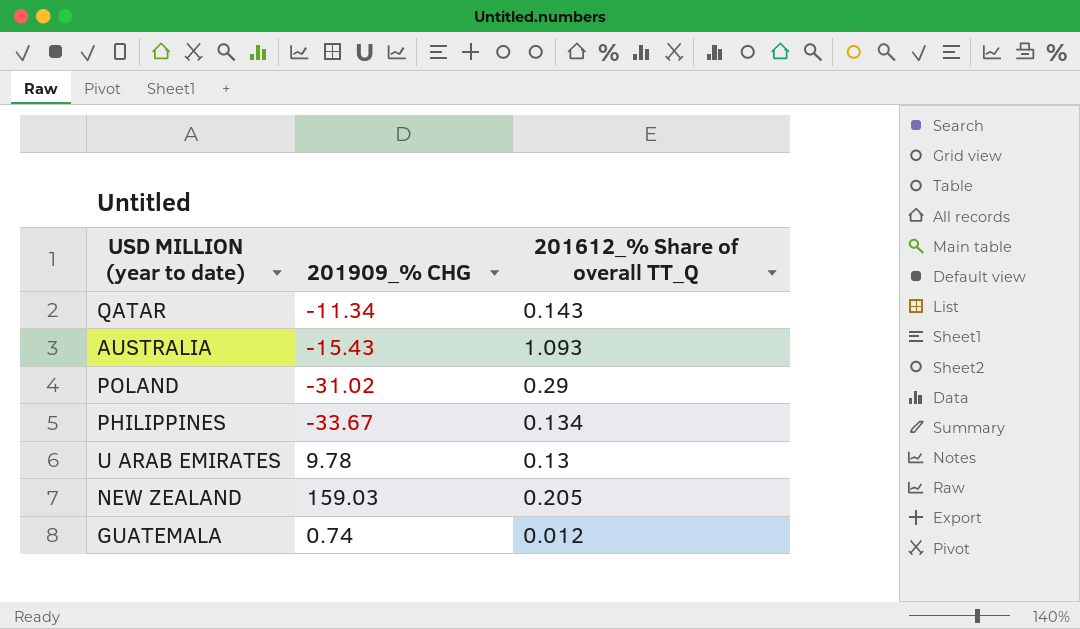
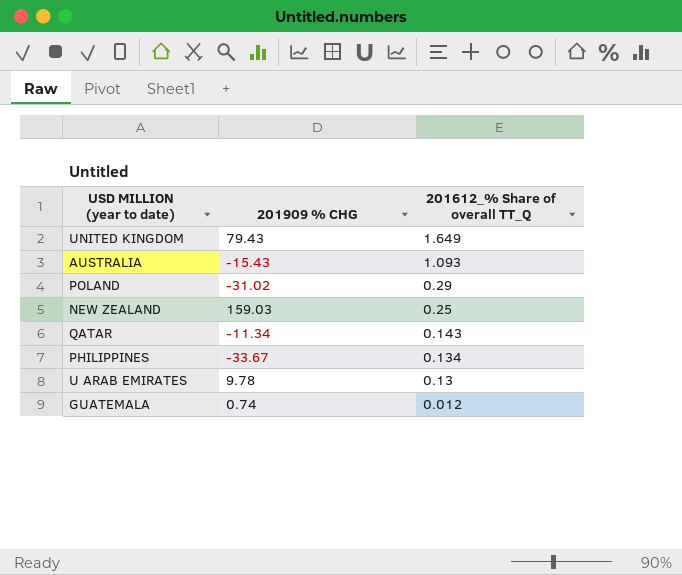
row order: none -> 201612_% Share of overall TT_Q descending
column name: 201909_% CHG -> 201909 % CHG
row UNITED KINGDOM: none -> 79.43 | 1.649
NEW ZEALAND | 201612_% Share of overall TT_Q: 0.205 -> 0.25

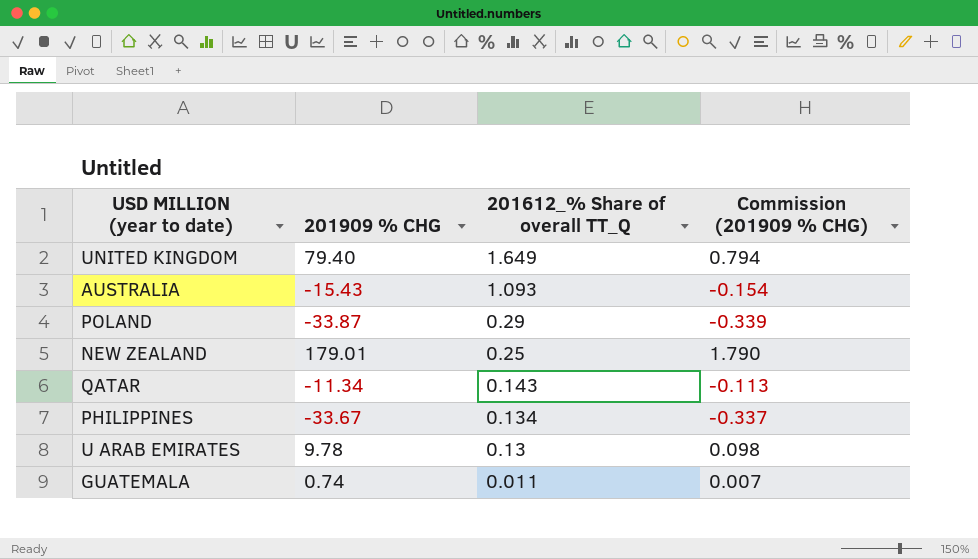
column Commission (201909 % CHG) | formula: none -> [201909 % CHG] * 0.01
UNITED KINGDOM | 201909 % CHG: 79.43 -> 79.40
POLAND | 201909 % CHG: -31.02 -> -33.87
NEW ZEALAND | 201909 % CHG: 159.03 -> 179.01
GUATEMALA | 201612_% Share of overall TT_Q: 0.012 -> 0.011

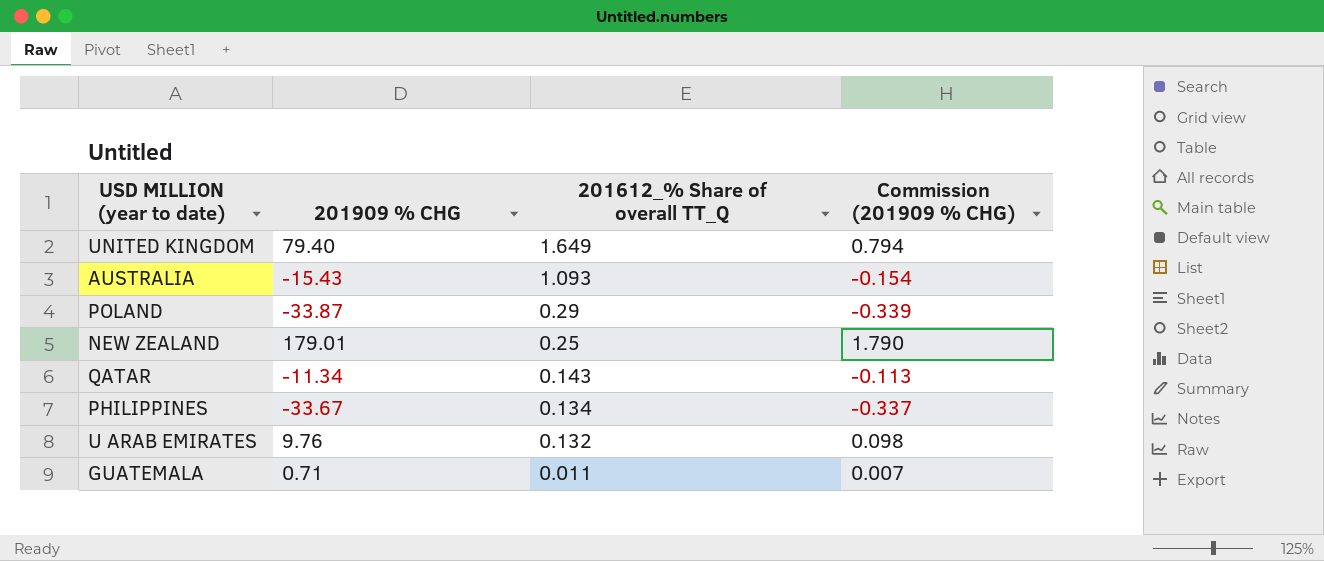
U ARAB EMIRATES | 201909 % CHG: 9.78 -> 9.76
U ARAB EMIRATES | 201612_% Share of overall TT_Q: 0.13 -> 0.132
GUATEMALA | 201909 % CHG: 0.74 -> 0.71

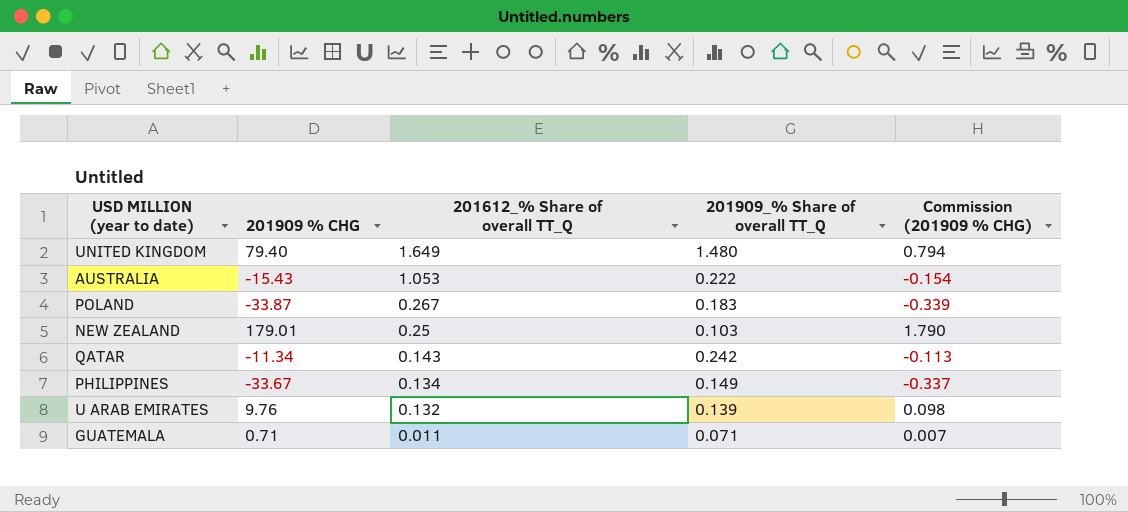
column 201909_% Share of overall TT_Q | position: none -> 4
AUSTRALIA | 201612_% Share of overall TT_Q: 1.093 -> 1.053
POLAND | 201612_% Share of overall TT_Q: 0.29 -> 0.267

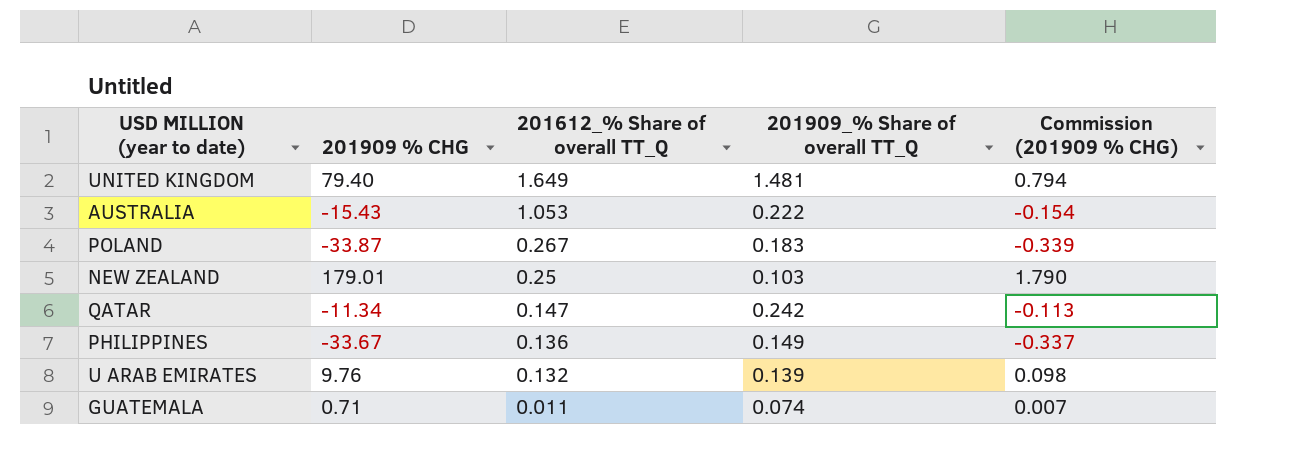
UNITED KINGDOM | 201909_% Share of overall TT_Q: 1.480 -> 1.481
QATAR | 201612_% Share of overall TT_Q: 0.143 -> 0.147
PHILIPPINES | 201612_% Share of overall TT_Q: 0.134 -> 0.136
GUATEMALA | 201909_% Share of overall TT_Q: 0.071 -> 0.074

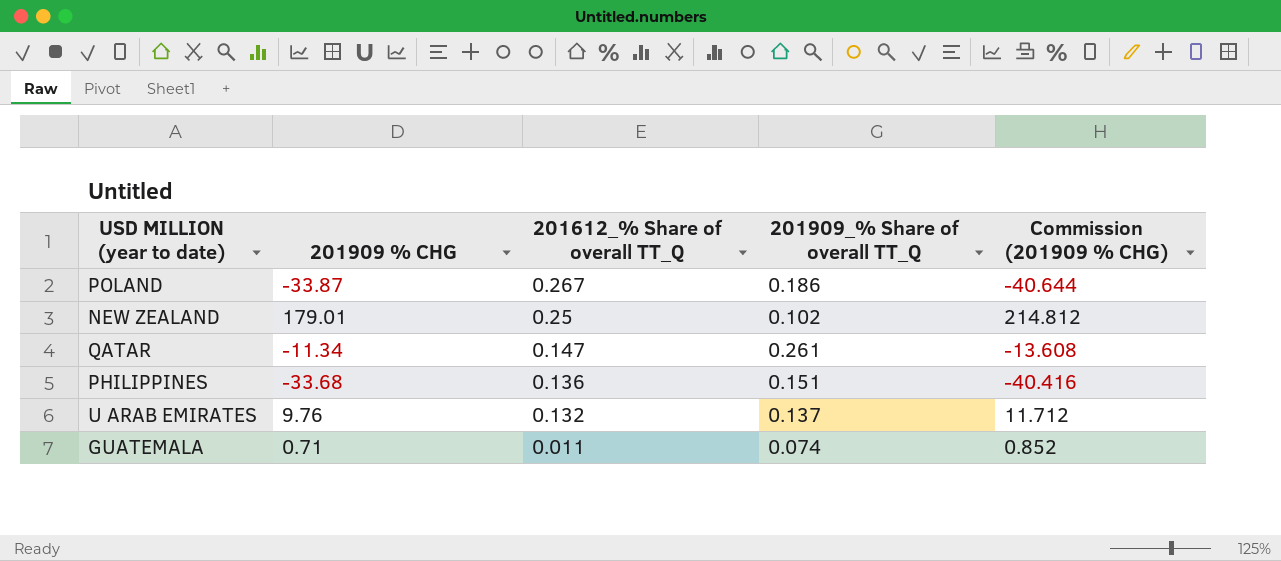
column Commission (201909 % CHG) | formula: [201909 % CHG] * 0.01 -> [201909 % CHG] * 1.2
row UNITED KINGDOM: 79.40 | 1.649 | 1.481 | 0.794 -> none
row AUSTRALIA: -15.43 | 1.053 | 0.222 | -0.154 -> none
POLAND | 201909_% Share of overall TT_Q: 0.183 -> 0.186
NEW ZEALAND | 201909_% Share of overall TT_Q: 0.103 -> 0.102
QATAR | 201909_% Share of overall TT_Q: 0.242 -> 0.261
PHILIPPINES | 201909 % CHG: -33.67 -> -33.68
PHILIPPINES | 201909_% Share of overall TT_Q: 0.149 -> 0.151
U ARAB EMIRATES | 201909_% Share of overall TT_Q: 0.139 -> 0.137

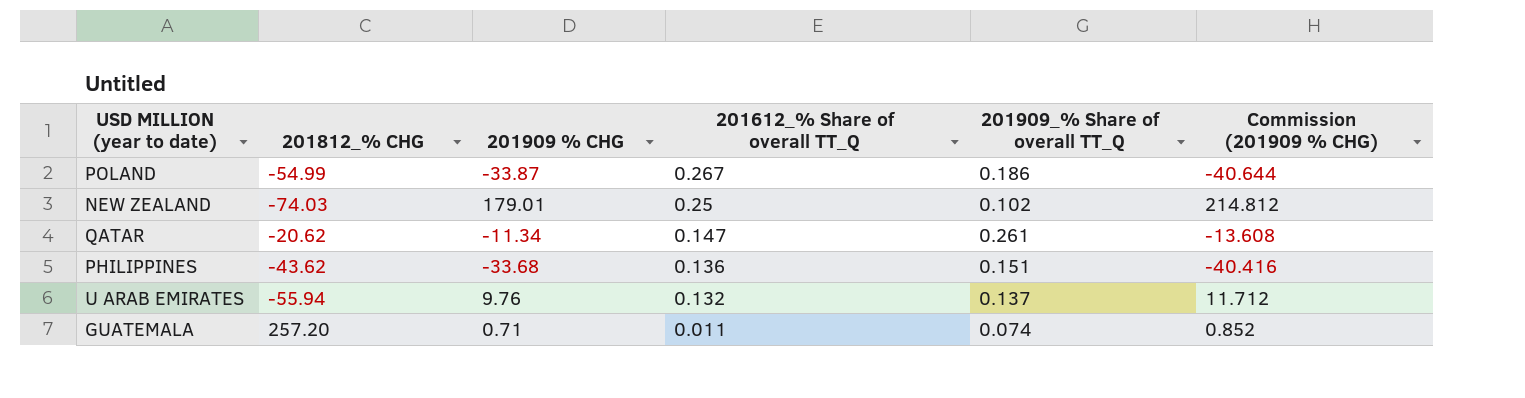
column 201812_% CHG | position: none -> 2

